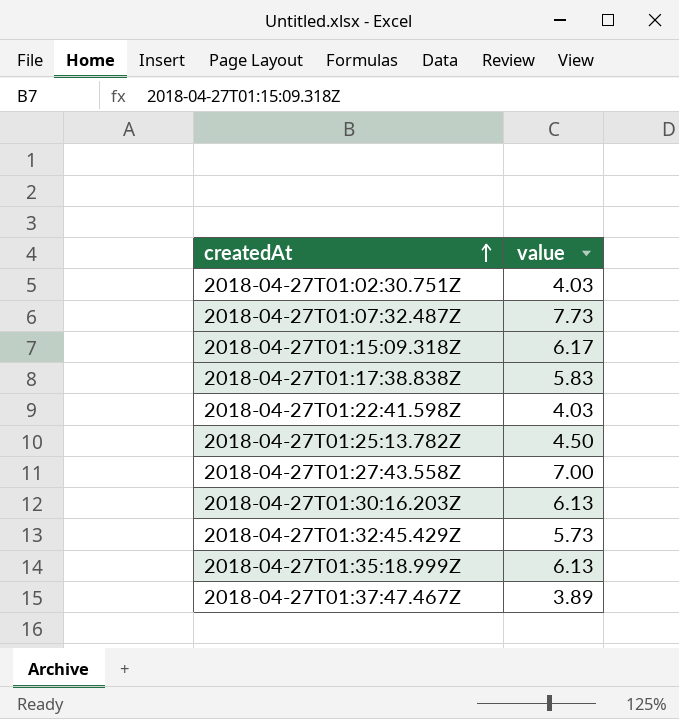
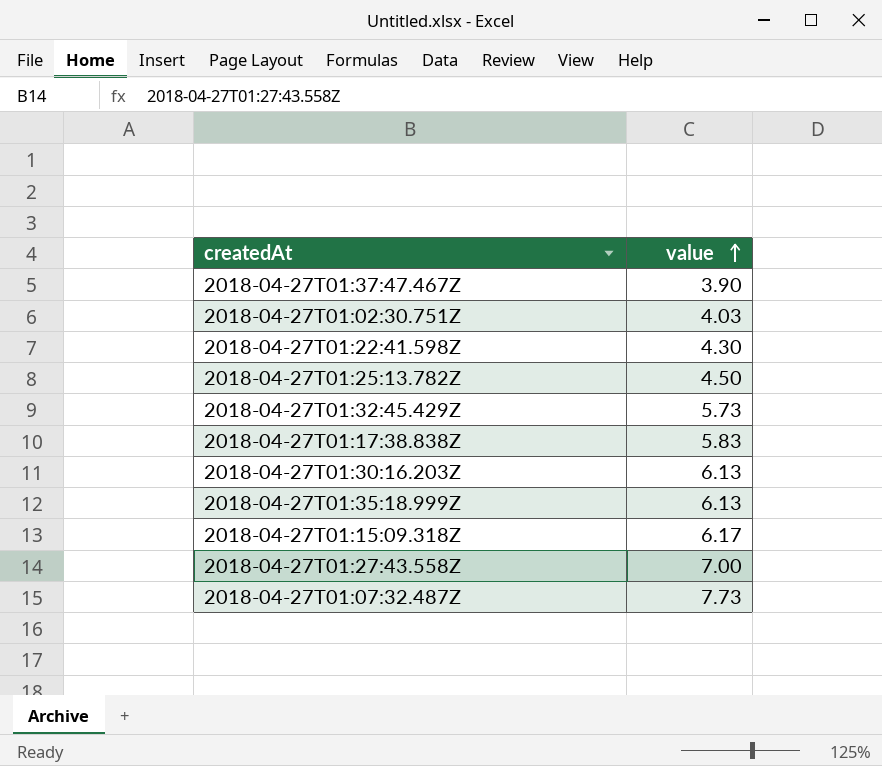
row order: createdAt ascending -> value ascending
2018-04-27T01:37:47.467Z | value: 3.89 -> 3.90
2018-04-27T01:22:41.598Z | value: 4.03 -> 4.30

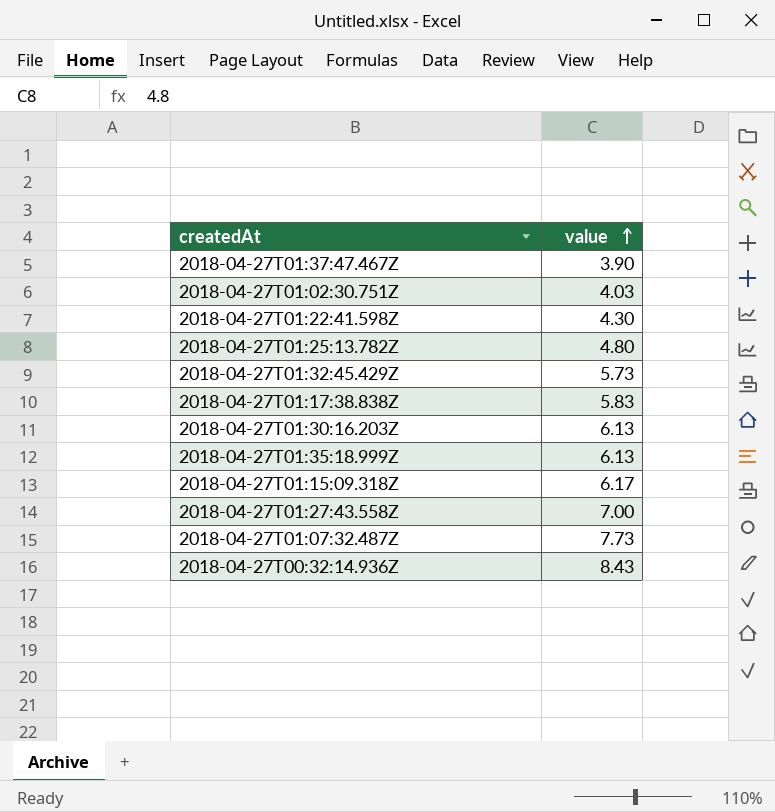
2018-04-27T01:25:13.782Z | value: 4.50 -> 4.80
row 2018-04-27T00:32:14.936Z: none -> 8.43

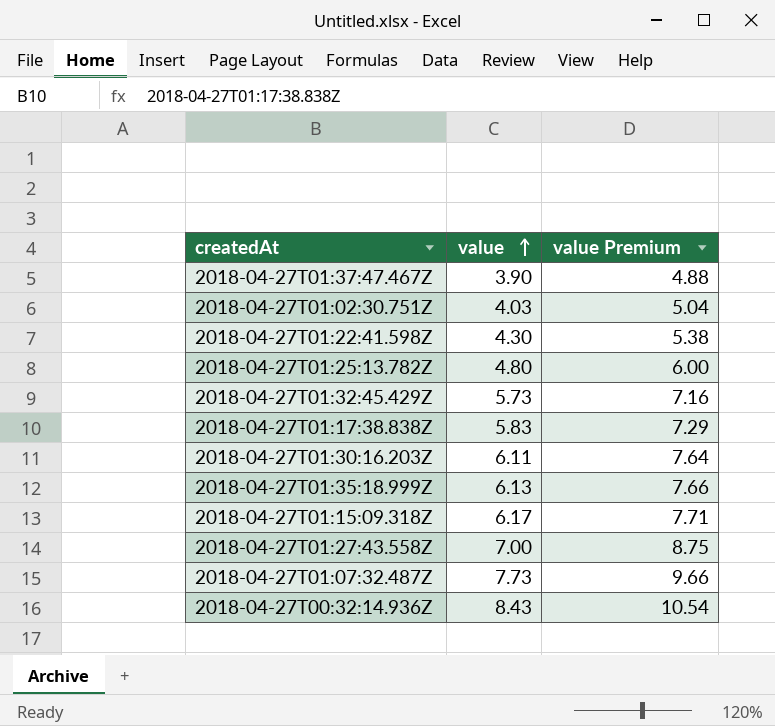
column value Premium | formula: none -> [value] * 1.25
2018-04-27T01:30:16.203Z | value: 6.13 -> 6.11

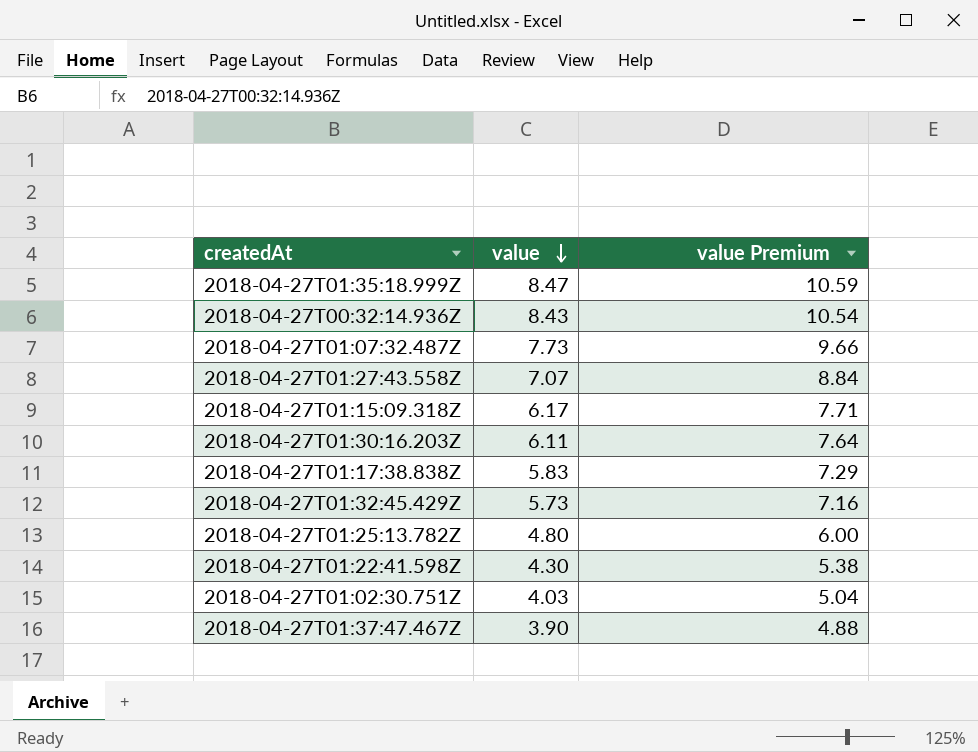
row order: value ascending -> value descending
2018-04-27T01:35:18.999Z | value: 6.13 -> 8.47
2018-04-27T01:35:18.999Z | value Premium: 7.66 -> 10.59
2018-04-27T01:27:43.558Z | value: 7.00 -> 7.07
2018-04-27T01:27:43.558Z | value Premium: 8.75 -> 8.84

